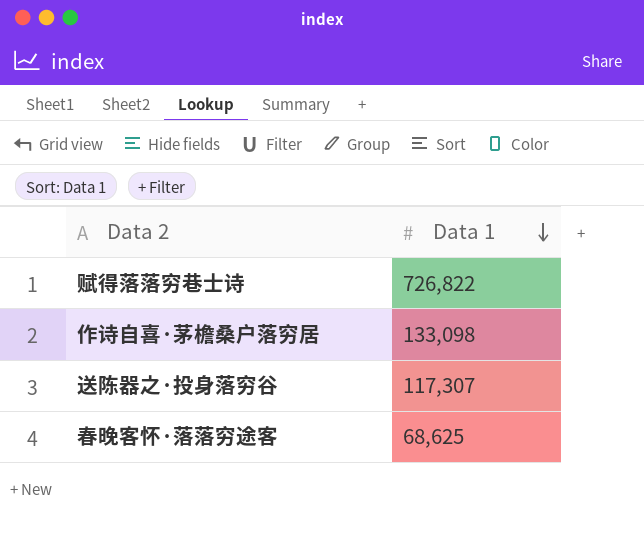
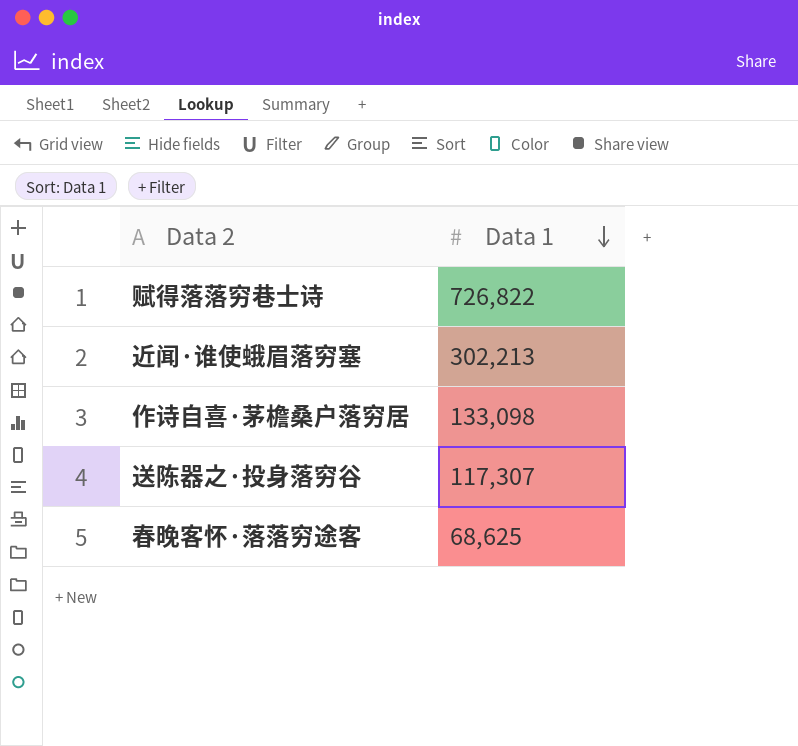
row 近闻·谁使蛾眉落穷塞: none -> 302,213

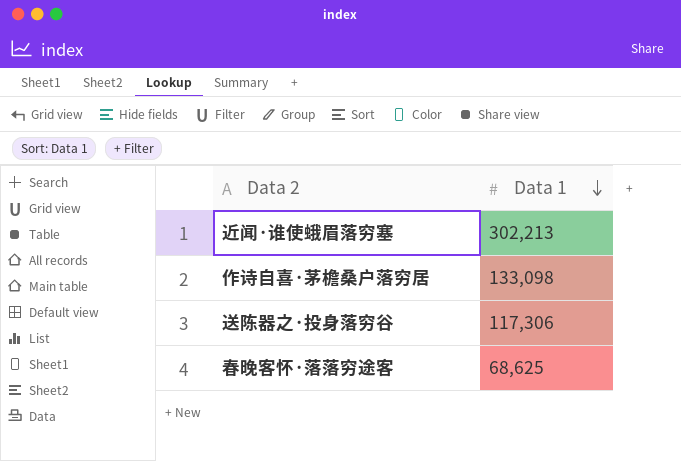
row 赋得落落穷巷士诗: 726,822 -> none
送陈器之·投身落穷谷 | Data 1: 117,307 -> 117,306

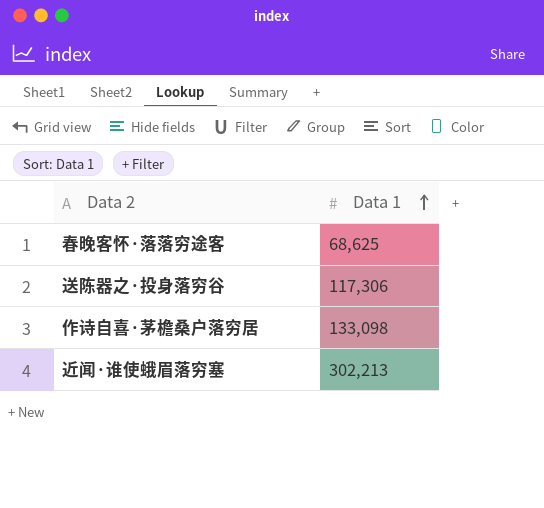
row order: Data 1 descending -> Data 1 ascending

